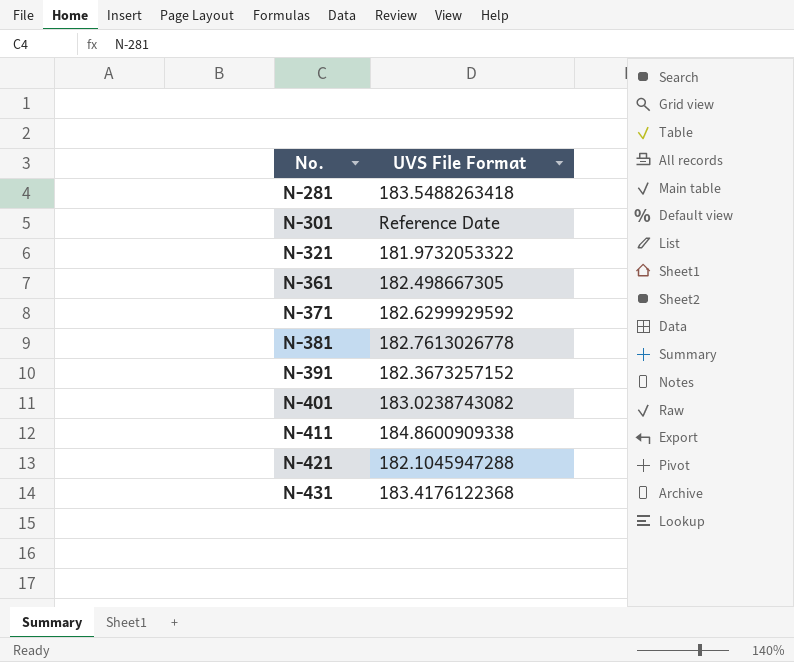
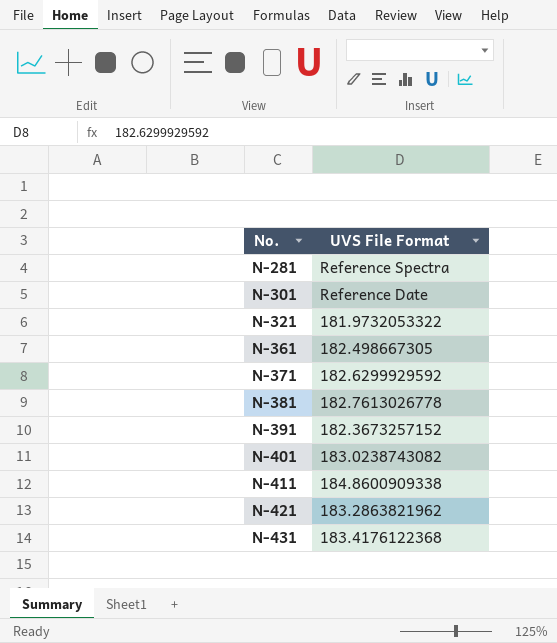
N-281 | UVS File Format: 183.5488263418 -> Reference Spectra
N-421 | UVS File Format: 182.1045947288 -> 183.2863821962

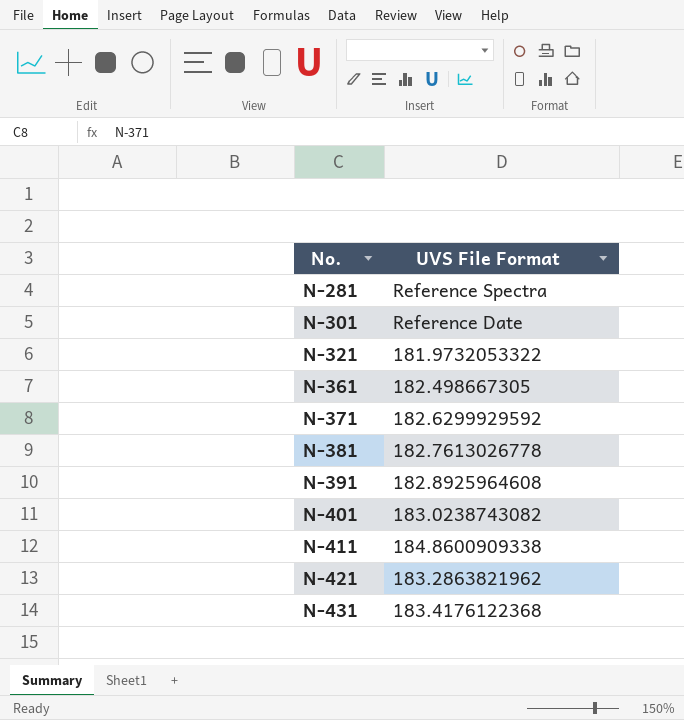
N-391 | UVS File Format: 182.3673257152 -> 182.8925964608

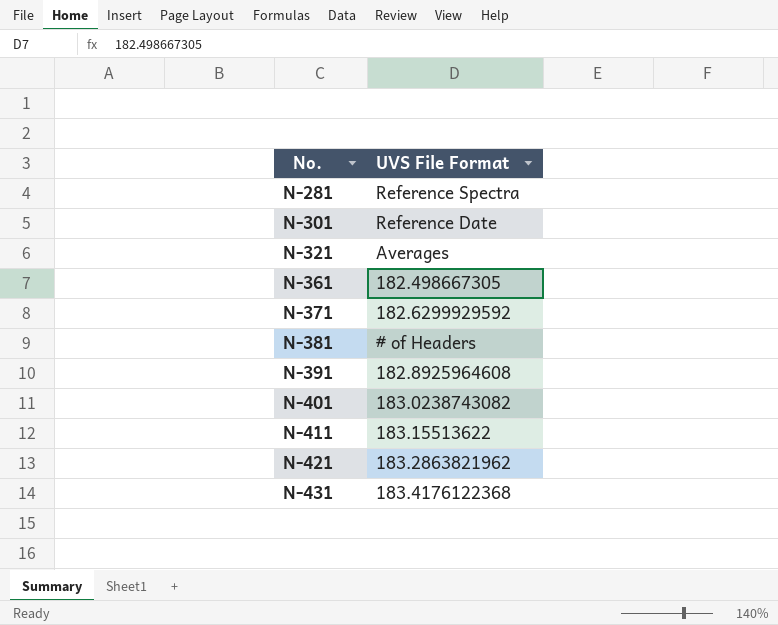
N-321 | UVS File Format: 181.9732053322 -> Averages
N-381 | UVS File Format: 182.7613026778 -> # of Headers
N-411 | UVS File Format: 184.8600909338 -> 183.15513622

